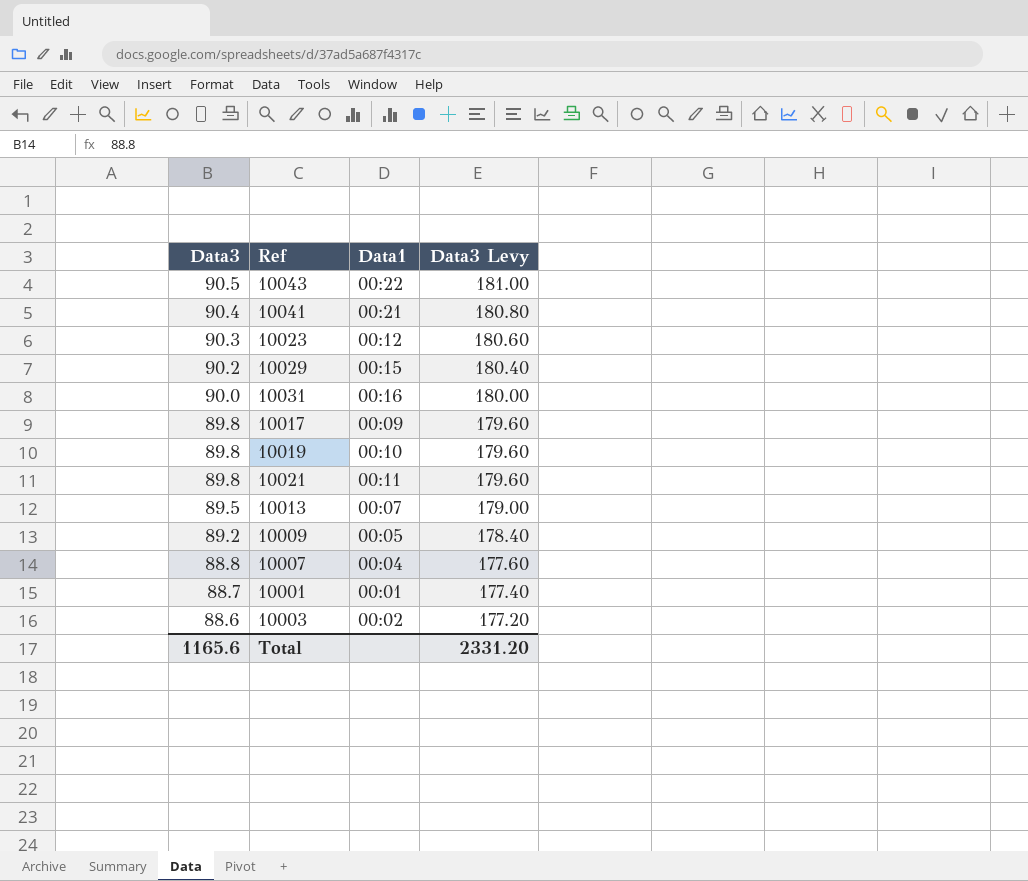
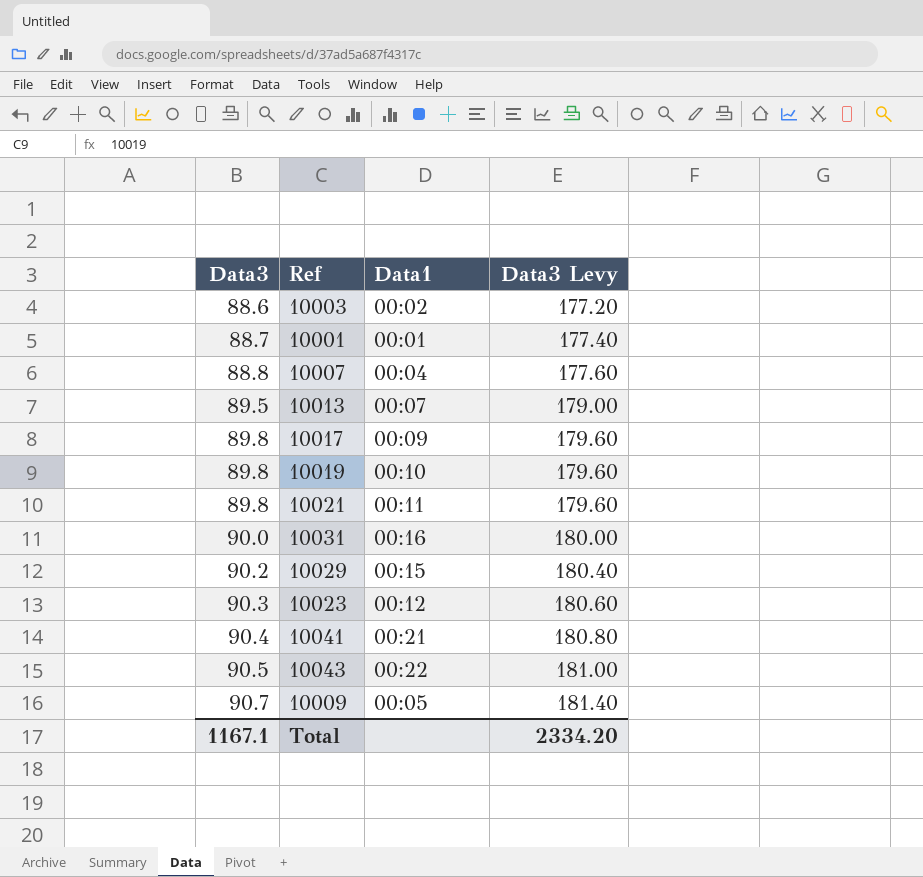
row order: Data3 descending -> Data3 ascending
10009 | Data3: 89.2 -> 90.7
10009 | Data3 Levy: 178.40 -> 181.40
Total | Data3: 1165.6 -> 1167.1
Total | Data3 Levy: 2331.20 -> 2334.20

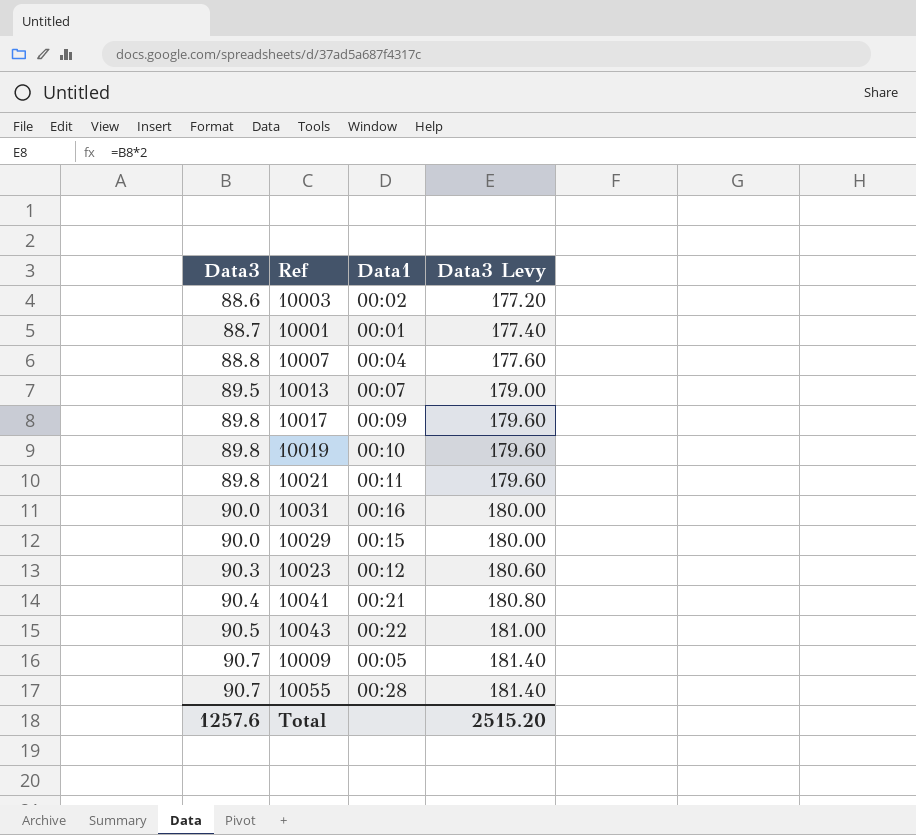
10029 | Data3: 90.2 -> 90.0
10029 | Data3 Levy: 180.40 -> 180.00
row 10055: none -> 90.7 | 00:28 | 181.40
Total | Data3: 1167.1 -> 1257.6
Total | Data3 Levy: 2334.20 -> 2515.20

